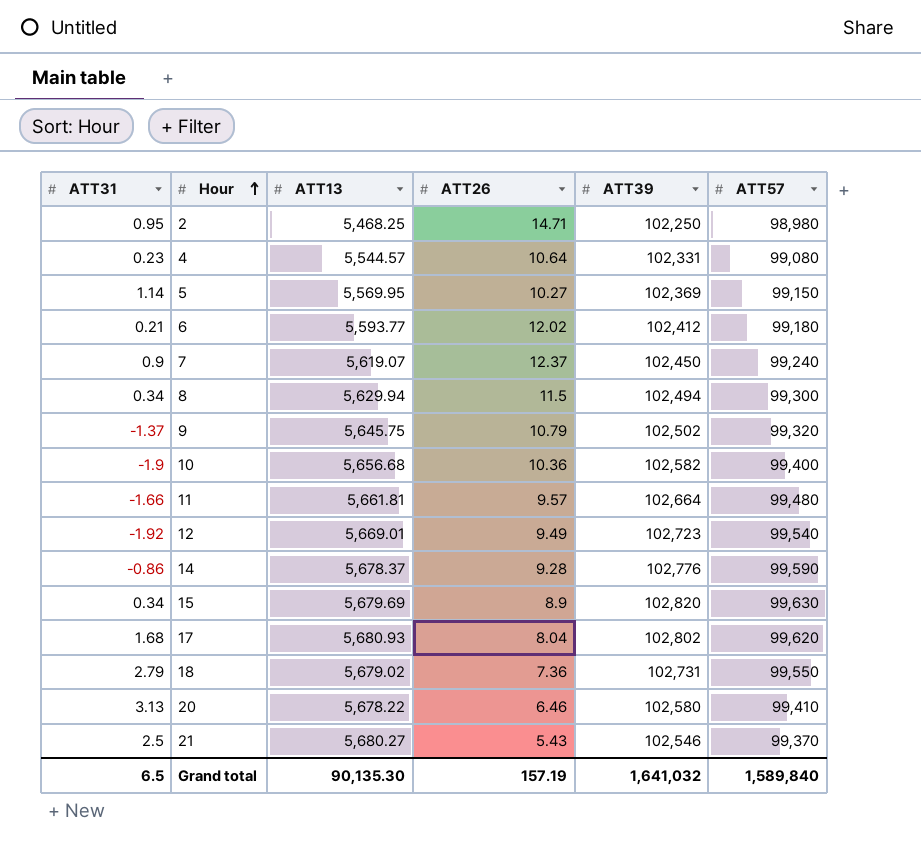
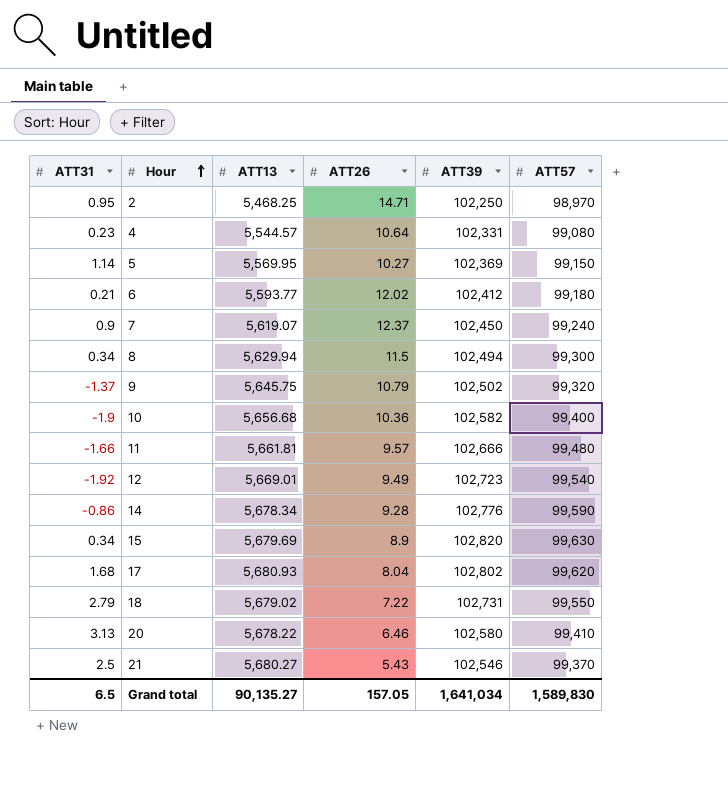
2 | ATT57: 98,980 -> 98,970
11 | ATT39: 102,664 -> 102,666
14 | ATT13: 5,678.37 -> 5,678.34
18 | ATT26: 7.36 -> 7.22
Grand total | ATT13: 90,135.30 -> 90,135.27
Grand total | ATT26: 157.19 -> 157.05
Grand total | ATT39: 1,641,032 -> 1,641,034
Grand total | ATT57: 1,589,840 -> 1,589,830

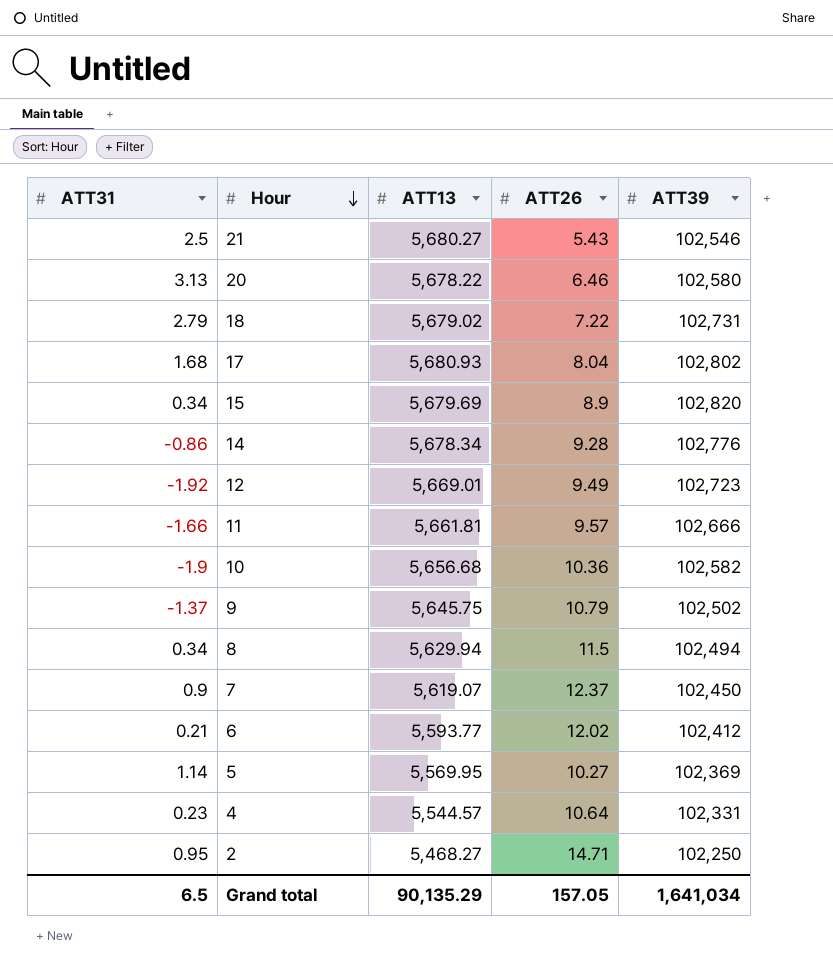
row order: Hour ascending -> Hour descending
column ATT57 | position: 6 -> none
2 | ATT13: 5,468.25 -> 5,468.27
Grand total | ATT13: 90,135.27 -> 90,135.29

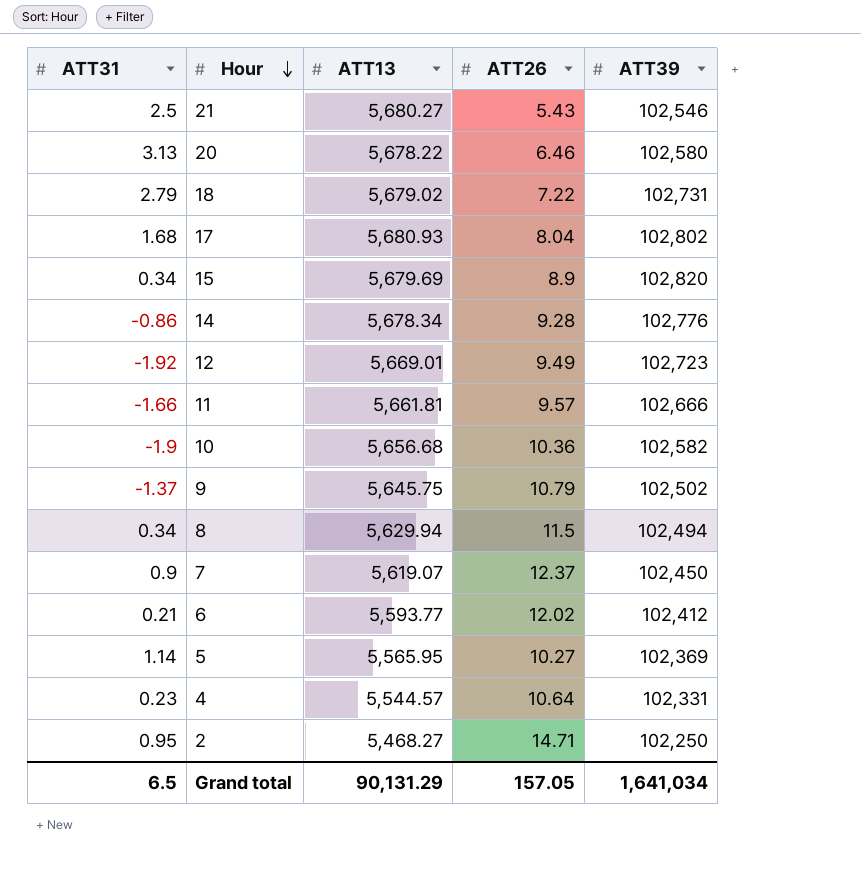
5 | ATT13: 5,569.95 -> 5,565.95
Grand total | ATT13: 90,135.29 -> 90,131.29

